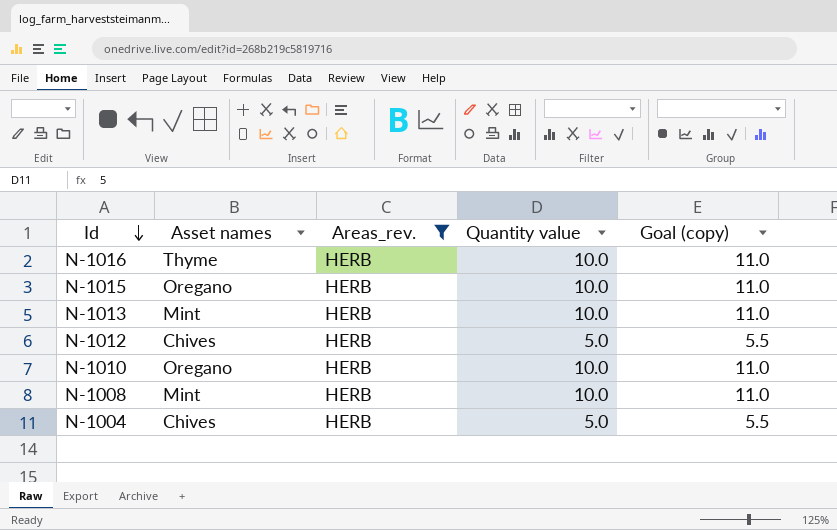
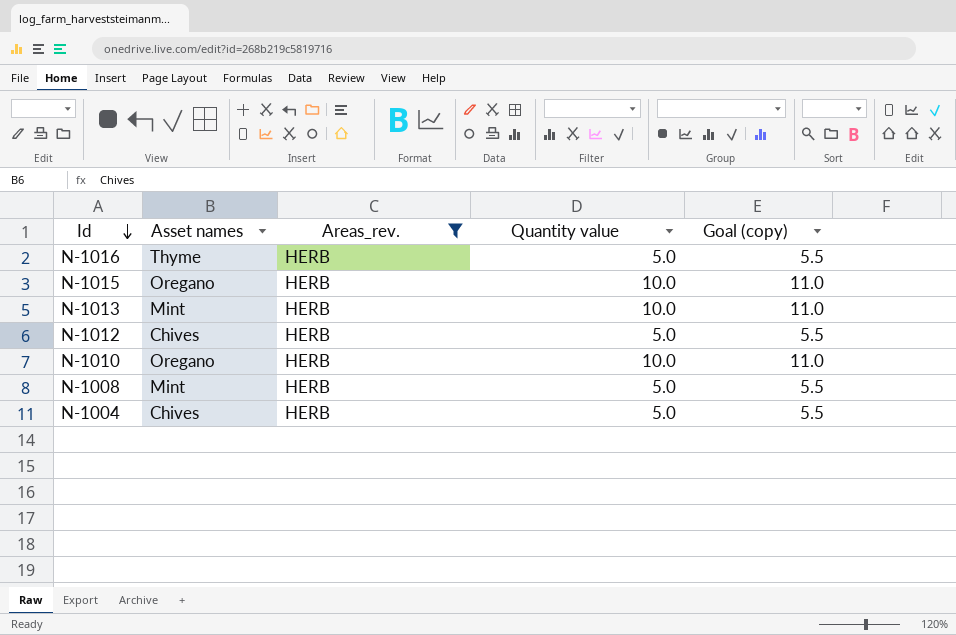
N-1016 | Quantity value: 10.0 -> 5.0
N-1016 | Goal (copy): 11.0 -> 5.5
N-1008 | Quantity value: 10.0 -> 5.0
N-1008 | Goal (copy): 11.0 -> 5.5

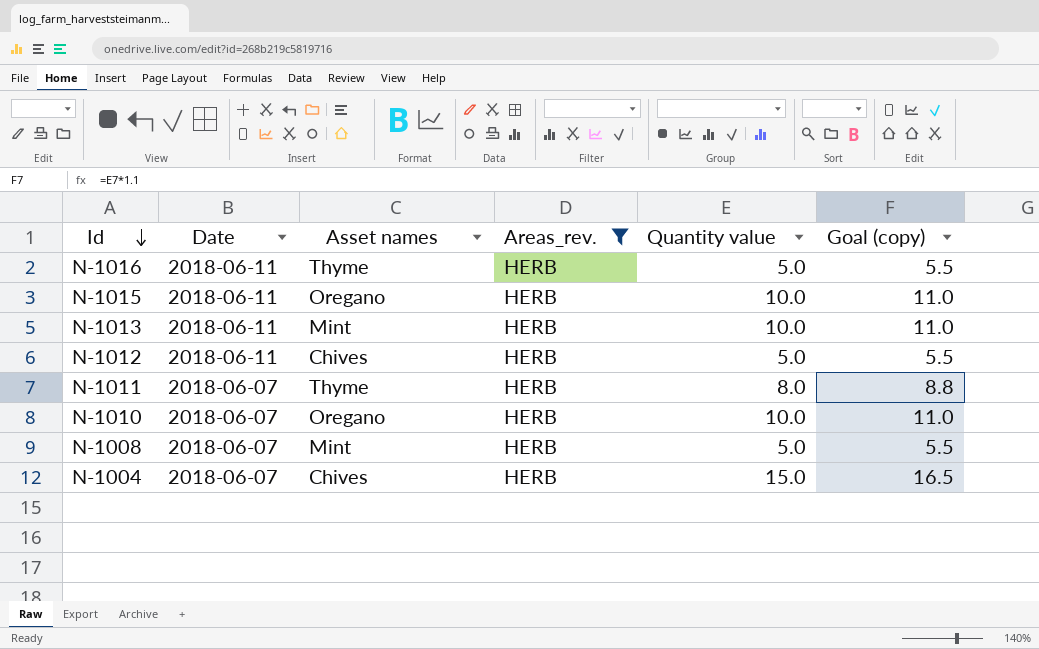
column Date | position: none -> 2
row N-1011: none -> 2018-06-07 | Thyme | HERB | 8.0 | 8.8
N-1004 | Quantity value: 5.0 -> 15.0
N-1004 | Goal (copy): 5.5 -> 16.5

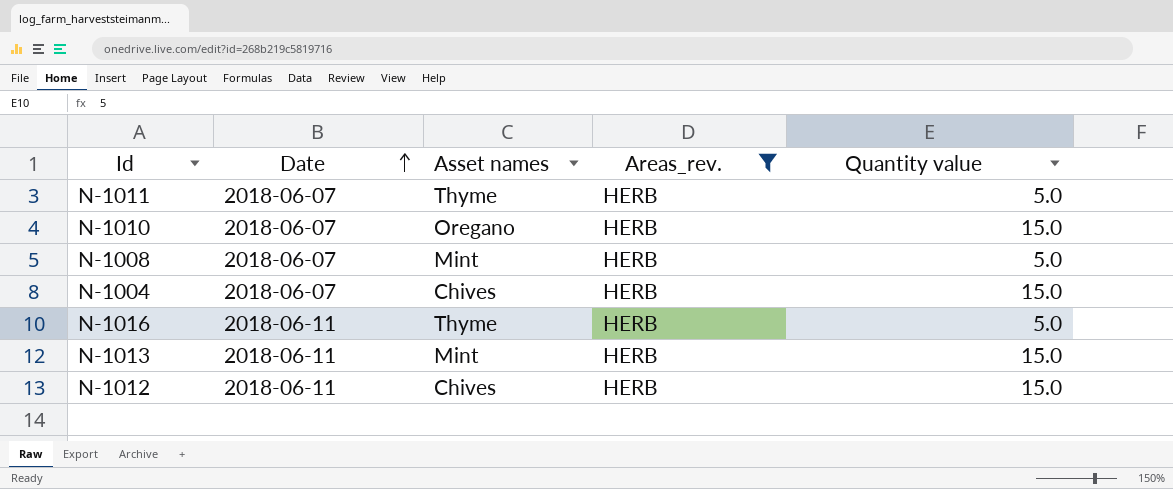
row order: Id descending -> Date ascending
column Goal (copy) | formula: [Quantity value] * 1.1 -> none
row N-1015: 2018-06-11 | Oregano | HERB | 10.0 | 11.0 -> none
N-1011 | Quantity value: 8.0 -> 5.0
N-1010 | Quantity value: 10.0 -> 15.0
N-1013 | Quantity value: 10.0 -> 15.0
N-1012 | Quantity value: 5.0 -> 15.0

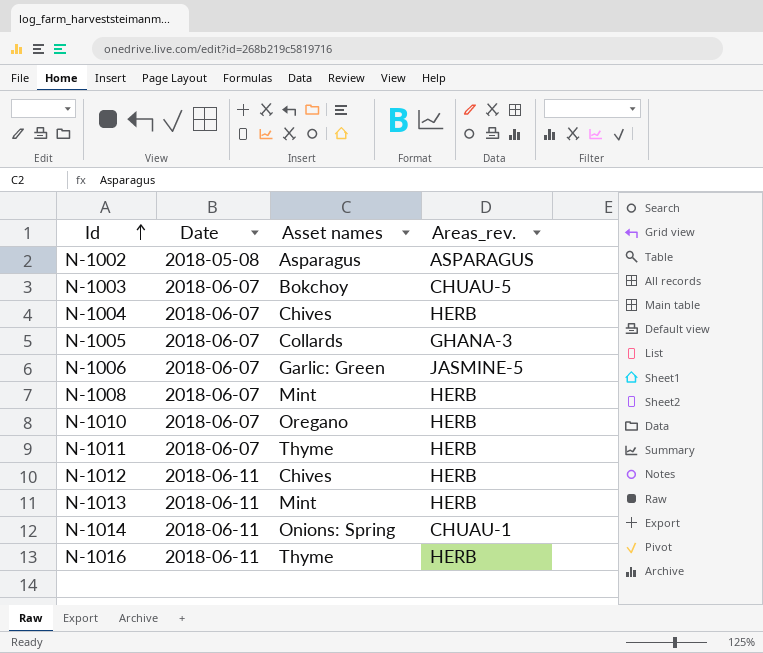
filter: Areas_rev. = HERB -> none
row order: Date ascending -> Id ascending
column Quantity value | position: 5 -> none

